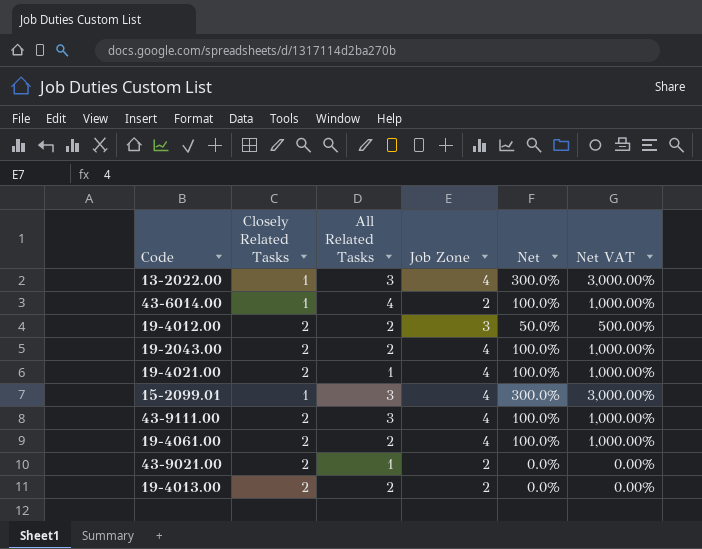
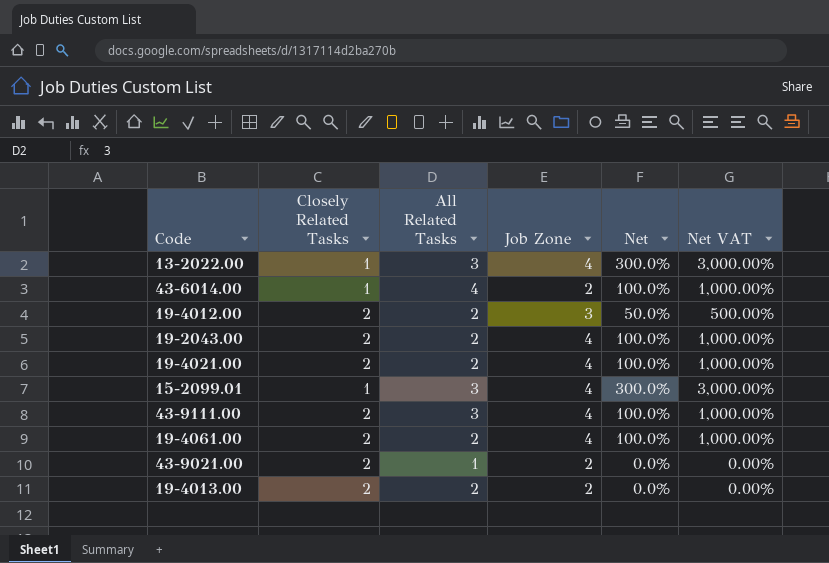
19-4021.00 | All Related Tasks: 1 -> 2

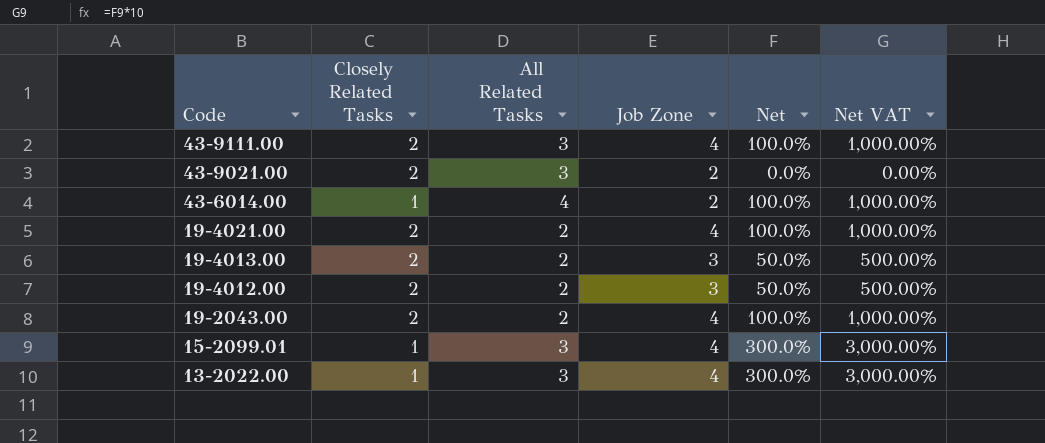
row order: none -> Code descending
row 19-4061.00: 2 | 2 | 4 | 100.0% | 1,000.00% -> none
43-9021.00 | All Related Tasks: 1 -> 3
19-4013.00 | Job Zone: 2 -> 3
19-4013.00 | Net: 0.0% -> 50.0%
19-4013.00 | Net VAT: 0.00% -> 500.00%

